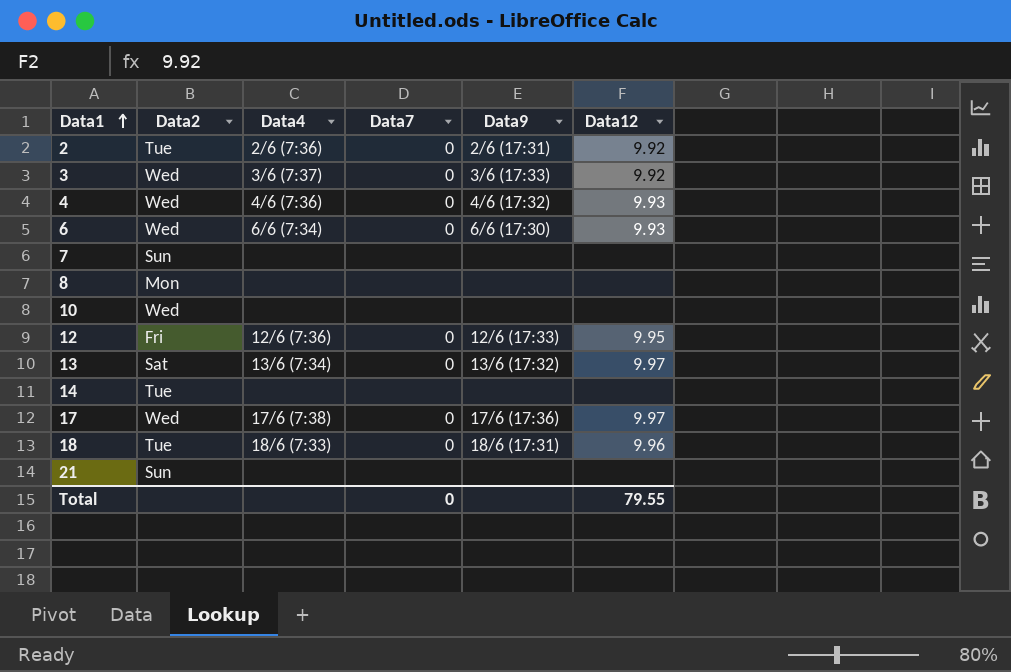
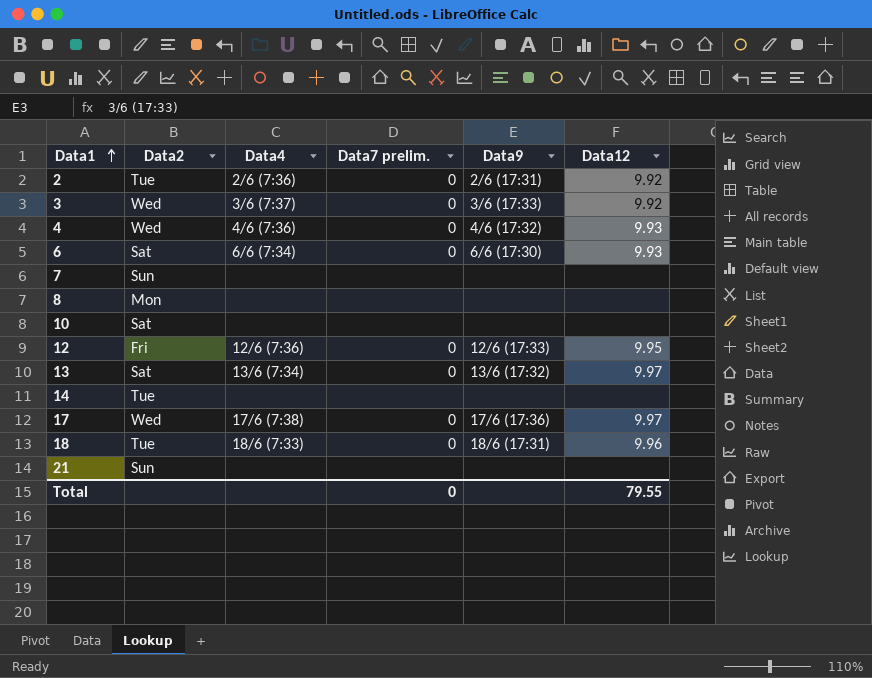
column name: Data7 -> Data7 prelim.
6 | Data2: Wed -> Sat
10 | Data2: Wed -> Sat

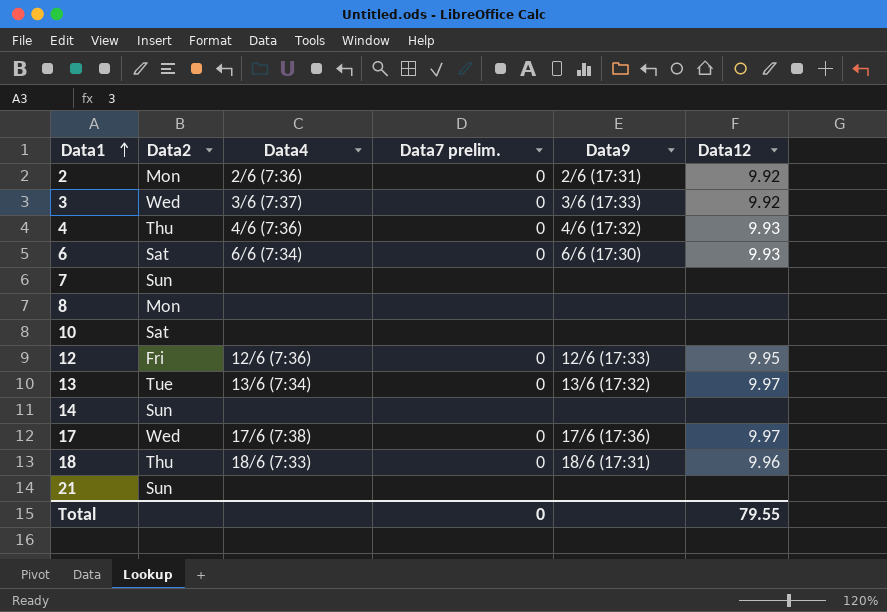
2 | Data2: Tue -> Mon
4 | Data2: Wed -> Thu
13 | Data2: Sat -> Tue
14 | Data2: Tue -> Sun
18 | Data2: Tue -> Thu

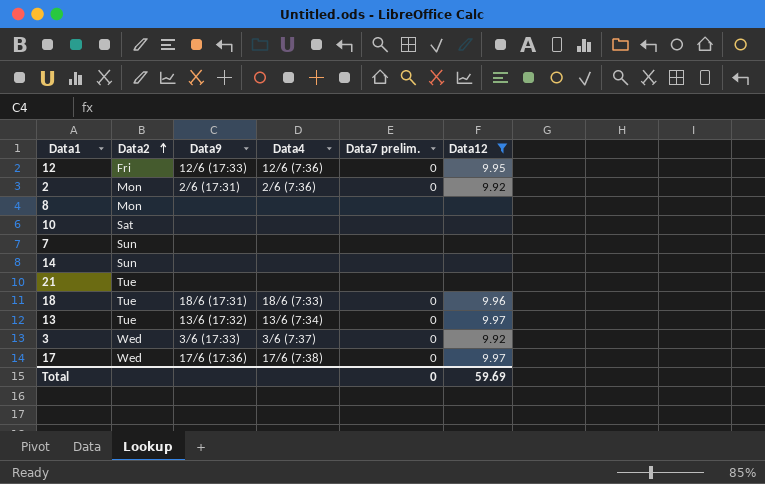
filter: none -> Data12 != 9.93
row order: Data1 ascending -> Data2 ascending
column Data9 | position: 5 -> 3
21 | Data2: Sun -> Tue
18 | Data2: Thu -> Tue
Total | Data12: 79.55 -> 59.69

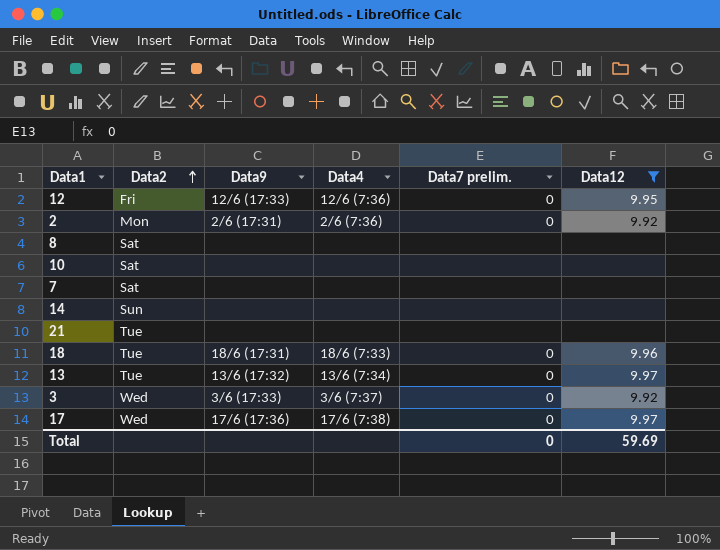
8 | Data2: Mon -> Sat
7 | Data2: Sun -> Sat

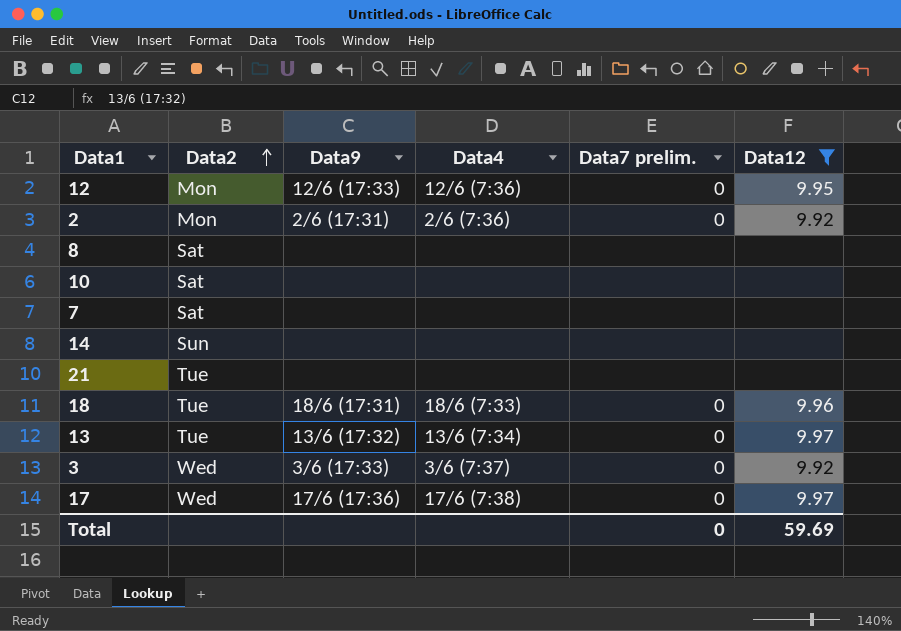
12 | Data2: Fri -> Mon

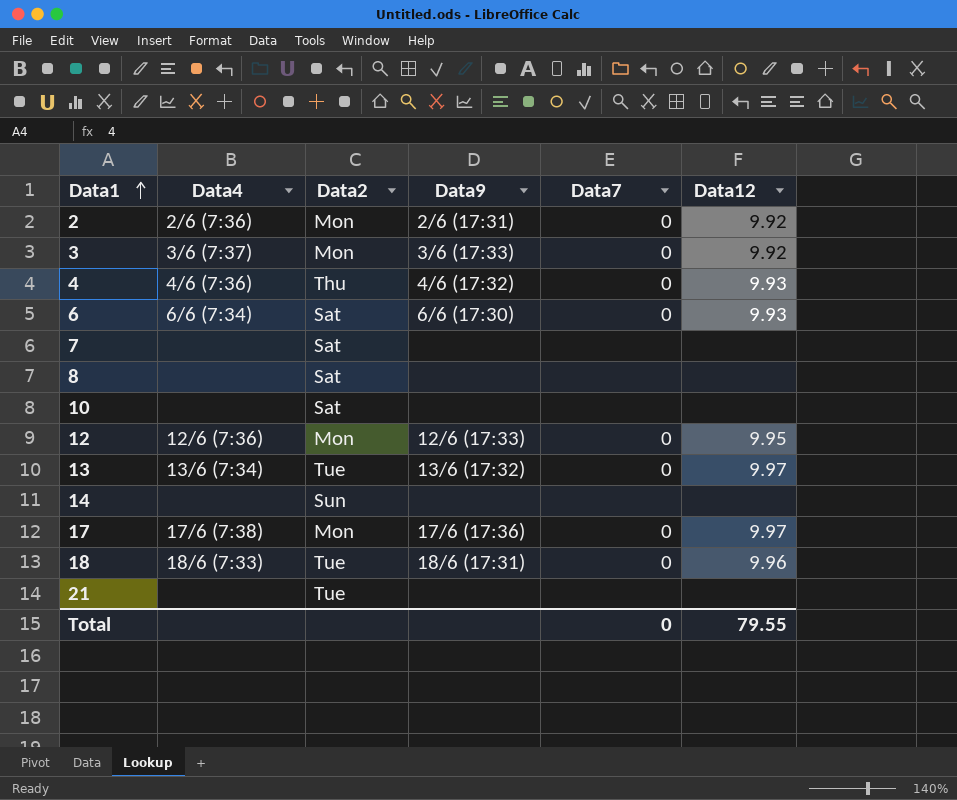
filter: Data12 != 9.93 -> none
row order: Data2 ascending -> Data1 ascending
column Data4 | position: 4 -> 2
column name: Data7 prelim. -> Data7
3 | Data2: Wed -> Mon
17 | Data2: Wed -> Mon
Total | Data12: 59.69 -> 79.55

